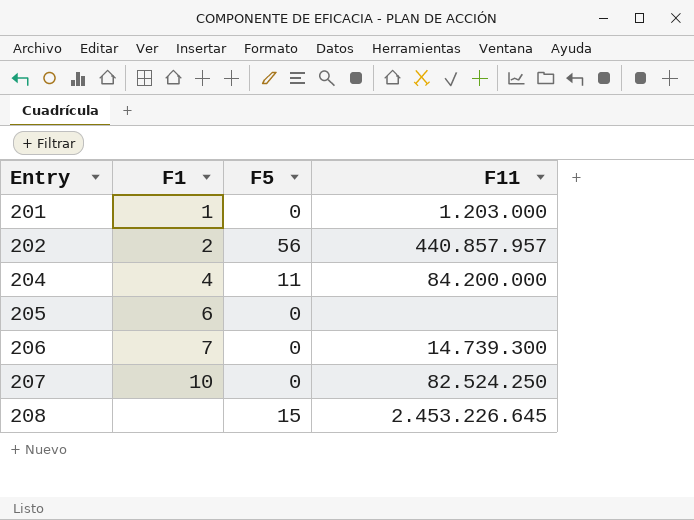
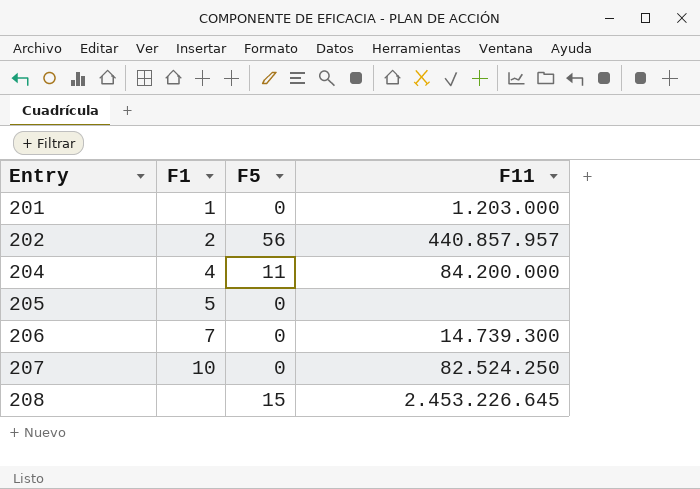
205 | F1: 6 -> 5

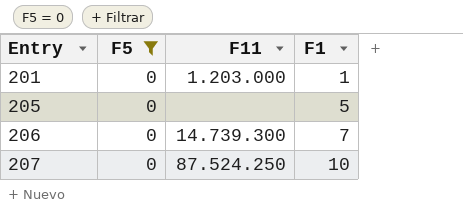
filter: none -> F5 = 0
column F1 | position: 2 -> 4
207 | F11: 82.524.250 -> 87.524.250

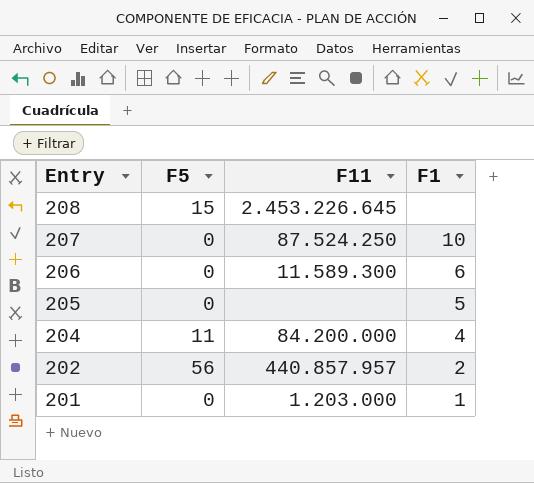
filter: F5 = 0 -> none
row order: Entry ascending -> Entry descending
206 | F11: 14.739.300 -> 11.589.300
206 | F1: 7 -> 6

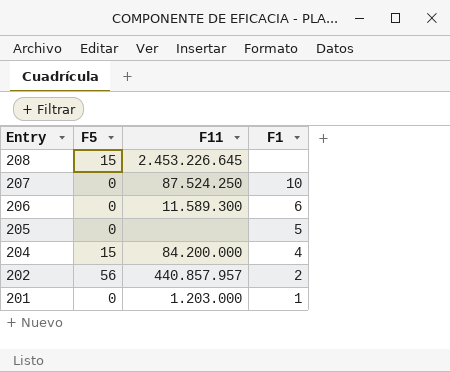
204 | F5: 11 -> 15

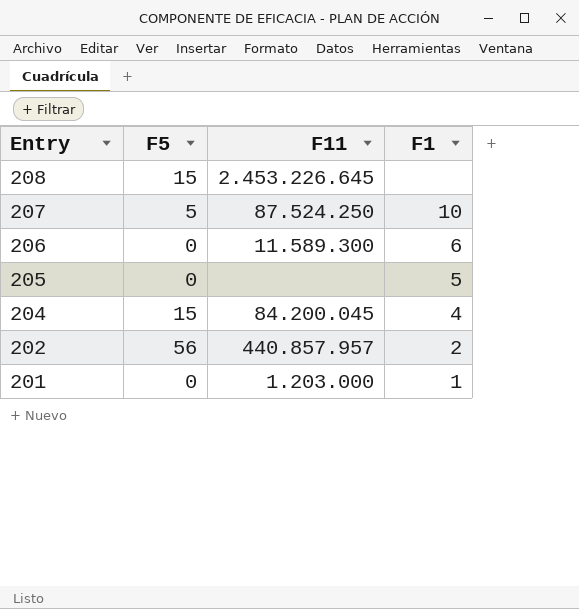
207 | F5: 0 -> 5
204 | F11: 84.200.000 -> 84.200.045

